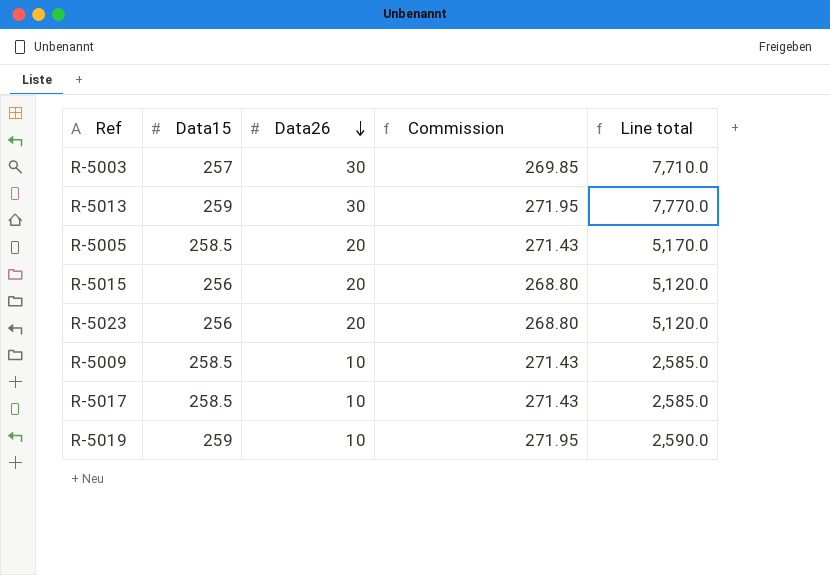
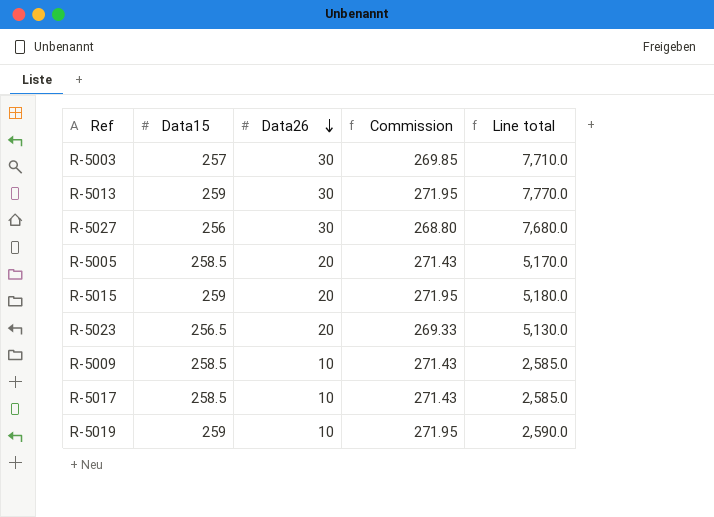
row R-5027: none -> 256 | 30 | 268.80 | 7,680.0
R-5015 | Data15: 256 -> 259
R-5015 | Commission: 268.80 -> 271.95
R-5015 | Line total: 5,120.0 -> 5,180.0
R-5023 | Data15: 256 -> 256.5
R-5023 | Commission: 268.80 -> 269.33
R-5023 | Line total: 5,120.0 -> 5,130.0

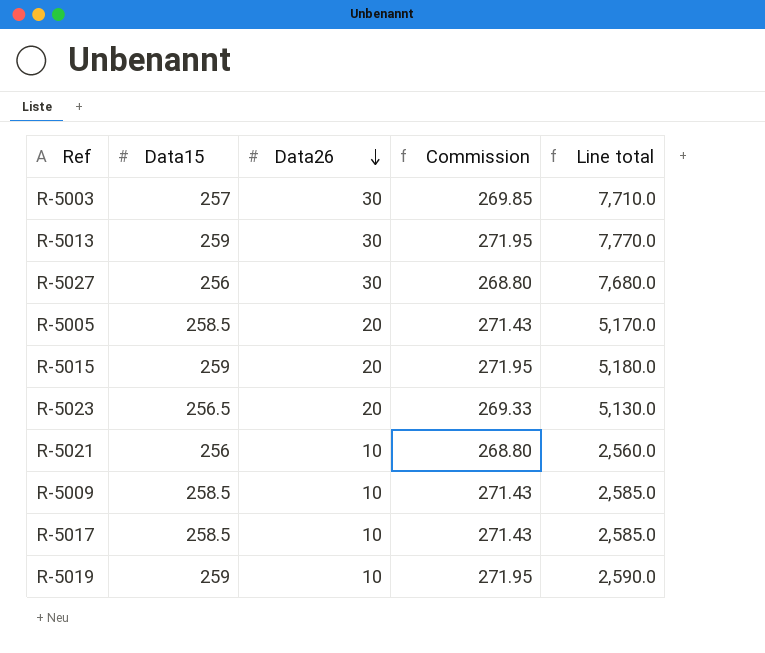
row R-5021: none -> 256 | 10 | 268.80 | 2,560.0

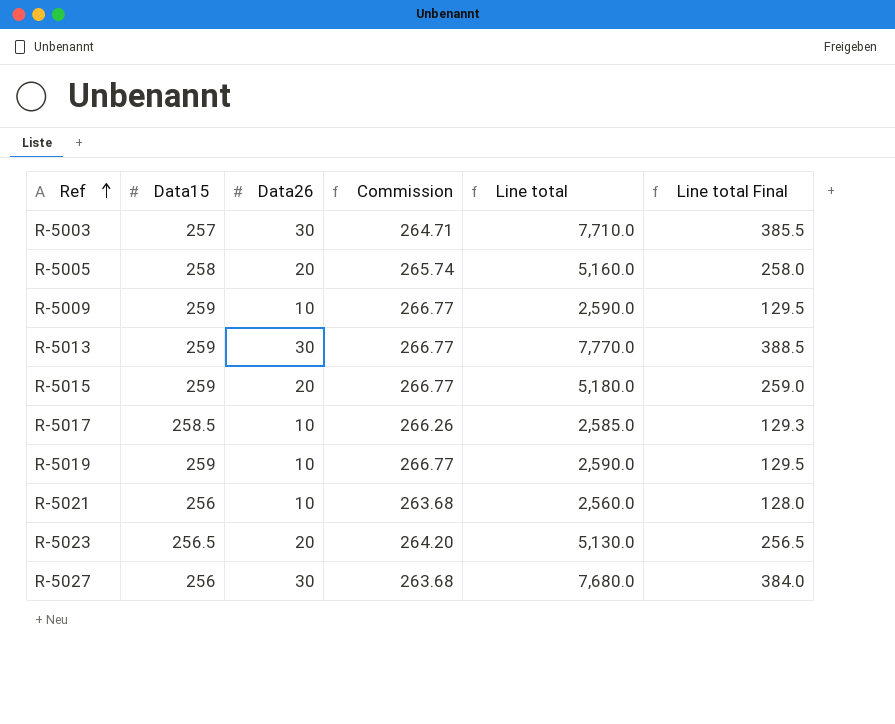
row order: Data26 descending -> Ref ascending
column Commission | formula: [Data15] * 1.05 -> [Data15] * 1.03
column Line total Final | formula: none -> [Line total] * 0.05
R-5005 | Data15: 258.5 -> 258
R-5005 | Line total: 5,170.0 -> 5,160.0
R-5009 | Data15: 258.5 -> 259
R-5009 | Line total: 2,585.0 -> 2,590.0

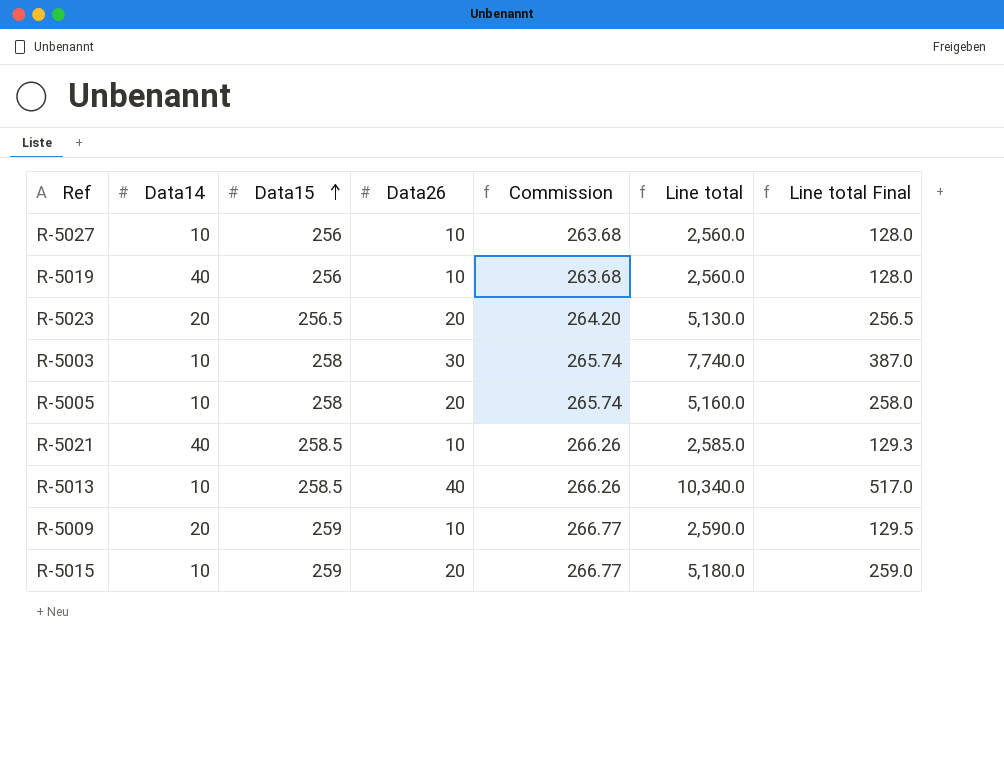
row order: Ref ascending -> Data15 ascending
column Data14 | position: none -> 2
row R-5017: 258.5 | 10 | 266.26 | 2,585.0 | 129.3 -> none
R-5027 | Data26: 30 -> 10
R-5027 | Line total: 7,680.0 -> 2,560.0
R-5027 | Line total Final: 384.0 -> 128.0
R-5019 | Data15: 259 -> 256
R-5019 | Commission: 266.77 -> 263.68
R-5019 | Line total: 2,590.0 -> 2,560.0
R-5019 | Line total Final: 129.5 -> 128.0
R-5003 | Data15: 257 -> 258
R-5003 | Commission: 264.71 -> 265.74
R-5003 | Line total: 7,710.0 -> 7,740.0
R-5003 | Line total Final: 385.5 -> 387.0
R-5021 | Data15: 256 -> 258.5
R-5021 | Commission: 263.68 -> 266.26
R-5021 | Line total: 2,560.0 -> 2,585.0
R-5021 | Line total Final: 128.0 -> 129.3
R-5013 | Data15: 259 -> 258.5
R-5013 | Data26: 30 -> 40
R-5013 | Commission: 266.77 -> 266.26
R-5013 | Line total: 7,770.0 -> 10,340.0
R-5013 | Line total Final: 388.5 -> 517.0

